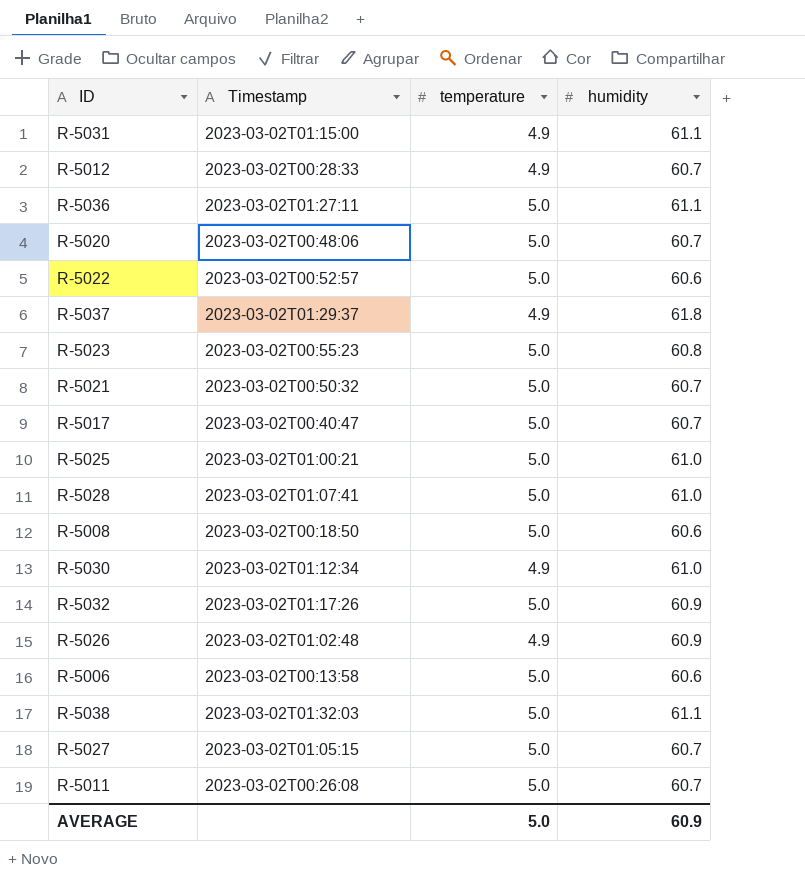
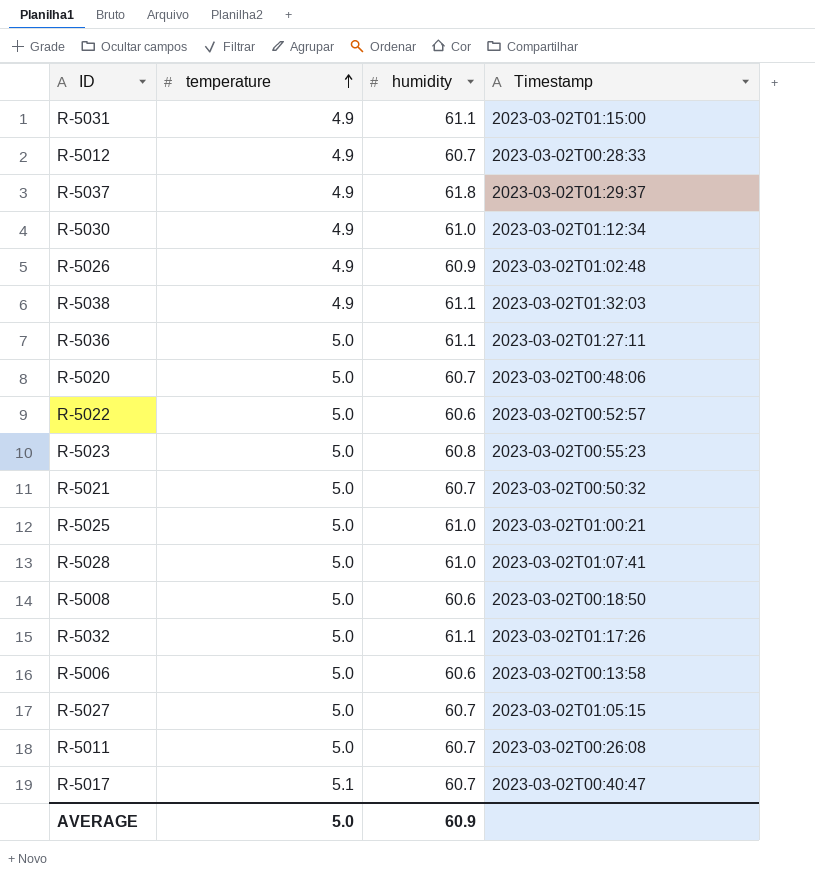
row order: none -> temperature ascending
column Timestamp | position: 2 -> 4
R-5038 | temperature: 5.0 -> 4.9
R-5032 | humidity: 60.9 -> 61.1
R-5017 | temperature: 5.0 -> 5.1

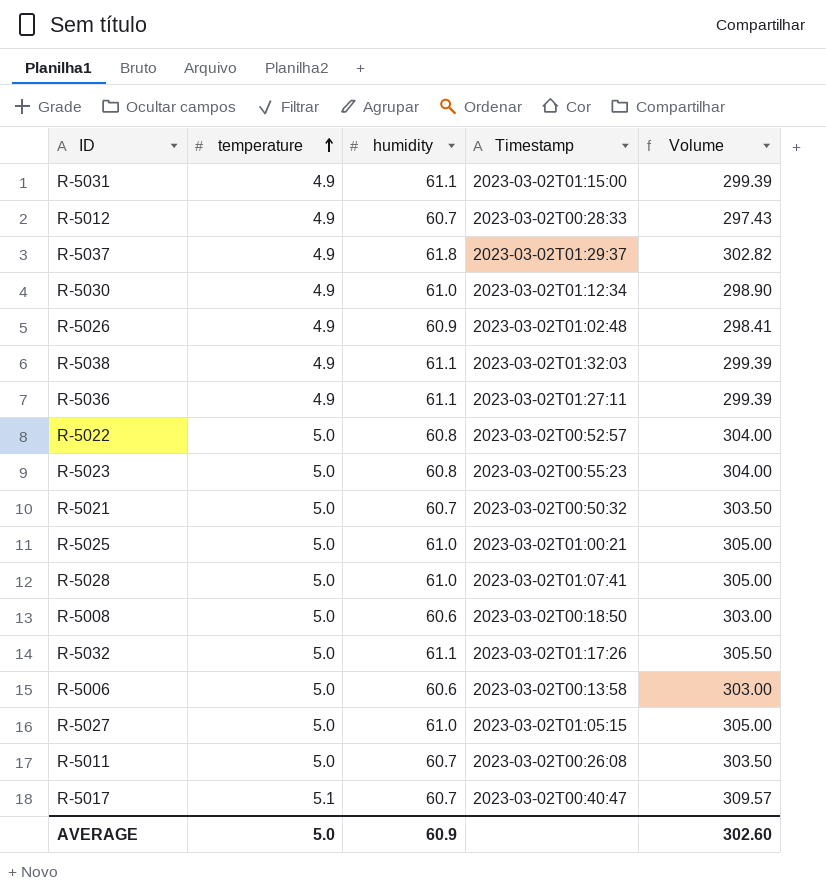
column Volume | formula: none -> [temperature] * [humidity]
row R-5020: 5.0 | 60.7 | 2023-03-02T00:48:06 -> none
R-5036 | temperature: 5.0 -> 4.9
R-5022 | humidity: 60.6 -> 60.8
R-5027 | humidity: 60.7 -> 61.0

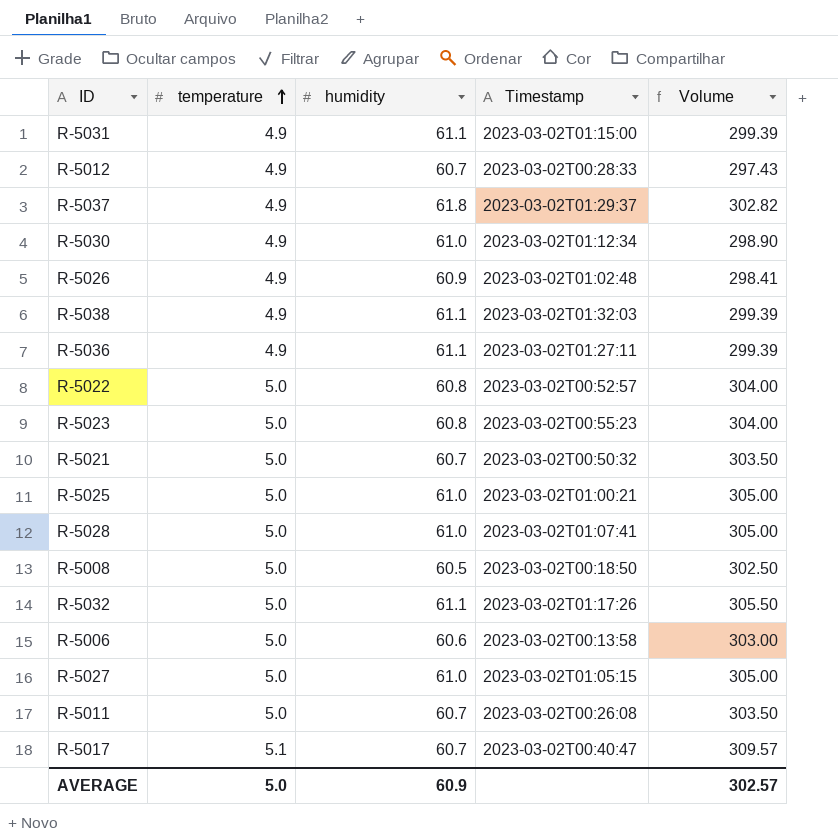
R-5008 | humidity: 60.6 -> 60.5
R-5008 | Volume: 303.00 -> 302.50
AVERAGE | Volume: 302.60 -> 302.57

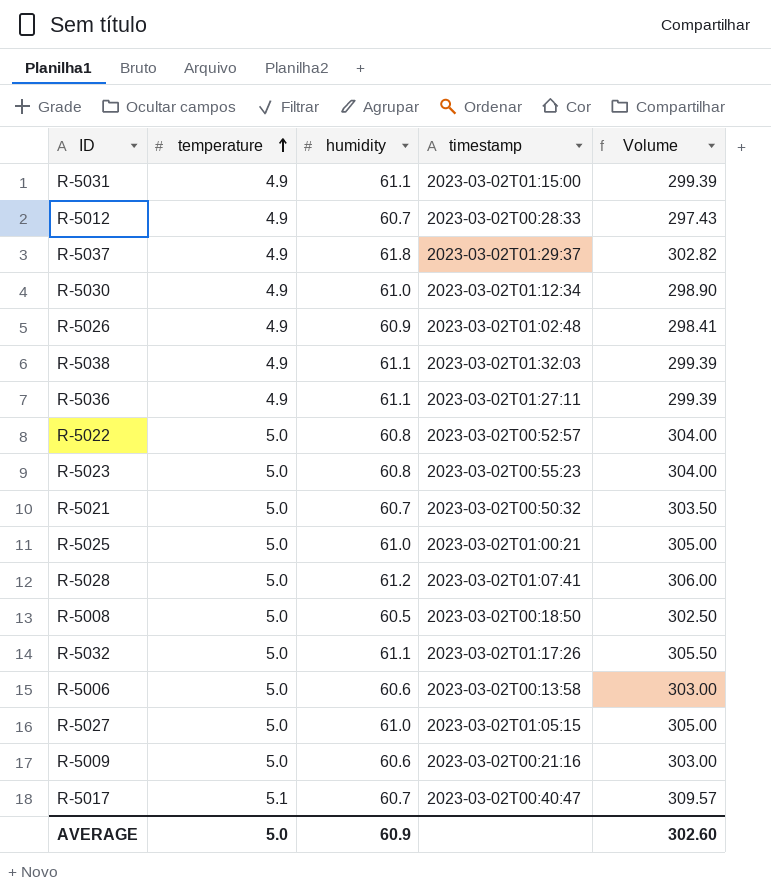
column name: Timestamp -> timestamp
row R-5011: 5.0 | 60.7 | 2023-03-02T00:26:08 | 303.50 -> none
R-5028 | humidity: 61.0 -> 61.2
R-5028 | Volume: 305.00 -> 306.00
row R-5009: none -> 5.0 | 60.6 | 2023-03-02T00:21:16 | 303.00
AVERAGE | Volume: 302.57 -> 302.60

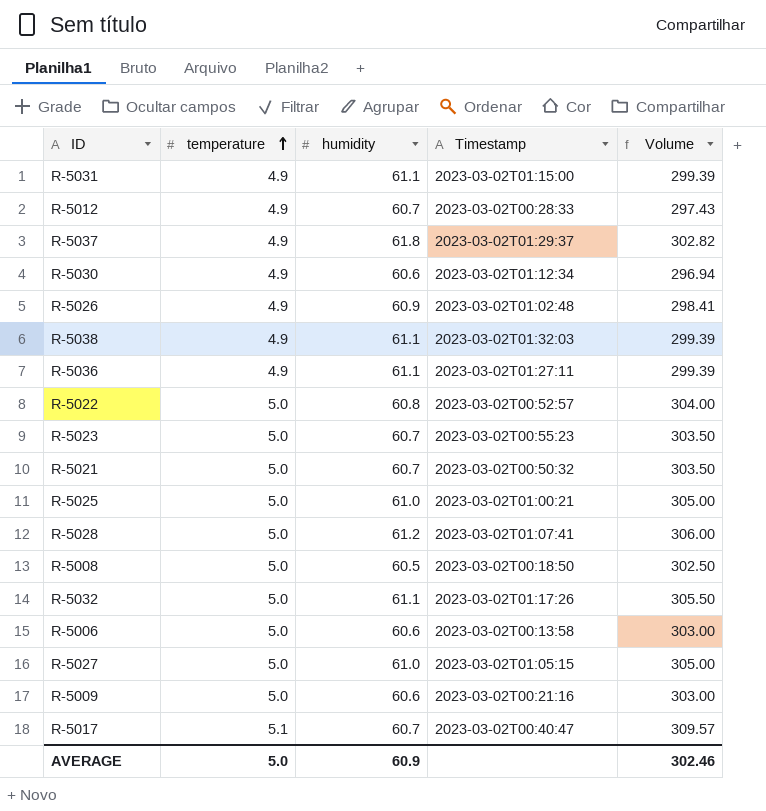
column name: timestamp -> Timestamp
R-5030 | humidity: 61.0 -> 60.6
R-5030 | Volume: 298.90 -> 296.94
R-5023 | humidity: 60.8 -> 60.7
R-5023 | Volume: 304.00 -> 303.50
AVERAGE | Volume: 302.60 -> 302.46

